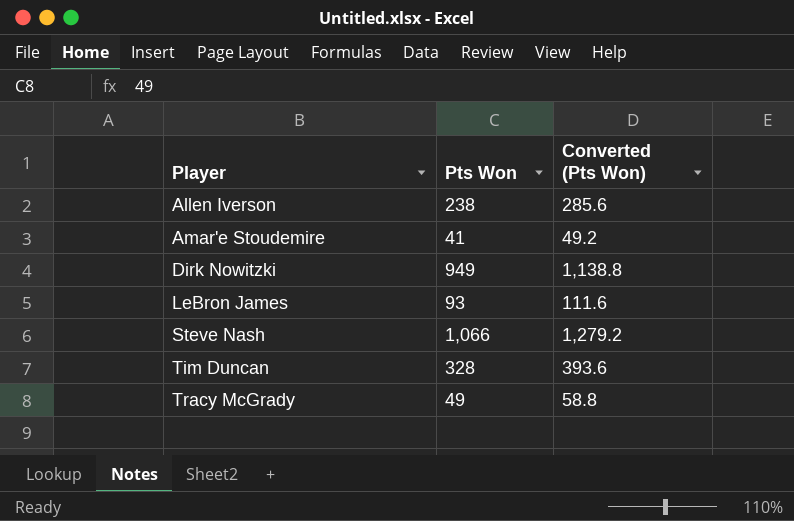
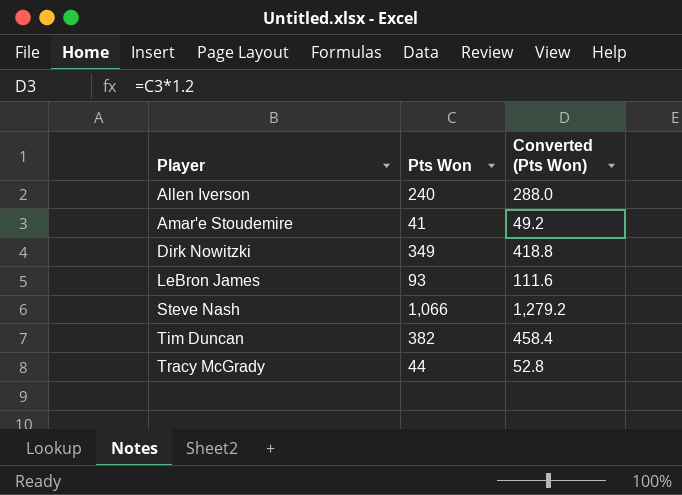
Allen Iverson | Pts Won: 238 -> 240
Allen Iverson | Converted (Pts Won): 285.6 -> 288.0
Dirk Nowitzki | Pts Won: 949 -> 349
Dirk Nowitzki | Converted (Pts Won): 1,138.8 -> 418.8
Tim Duncan | Pts Won: 328 -> 382
Tim Duncan | Converted (Pts Won): 393.6 -> 458.4
Tracy McGrady | Pts Won: 49 -> 44
Tracy McGrady | Converted (Pts Won): 58.8 -> 52.8

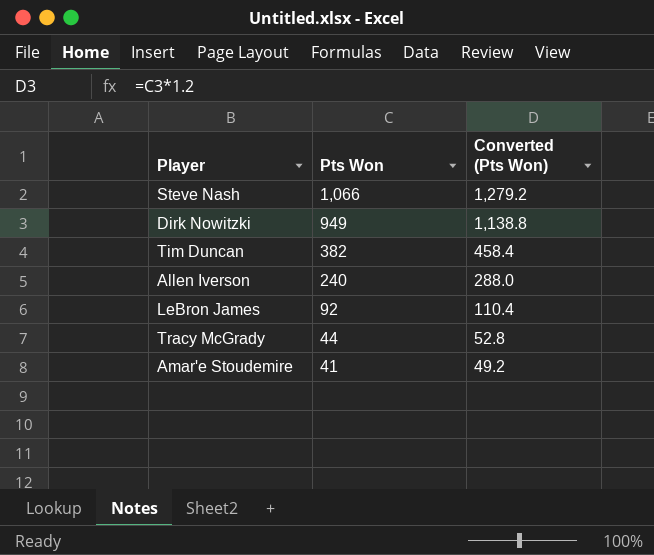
row order: Player ascending -> Pts Won descending
Dirk Nowitzki | Pts Won: 349 -> 949
Dirk Nowitzki | Converted (Pts Won): 418.8 -> 1,138.8
LeBron James | Pts Won: 93 -> 92
LeBron James | Converted (Pts Won): 111.6 -> 110.4

